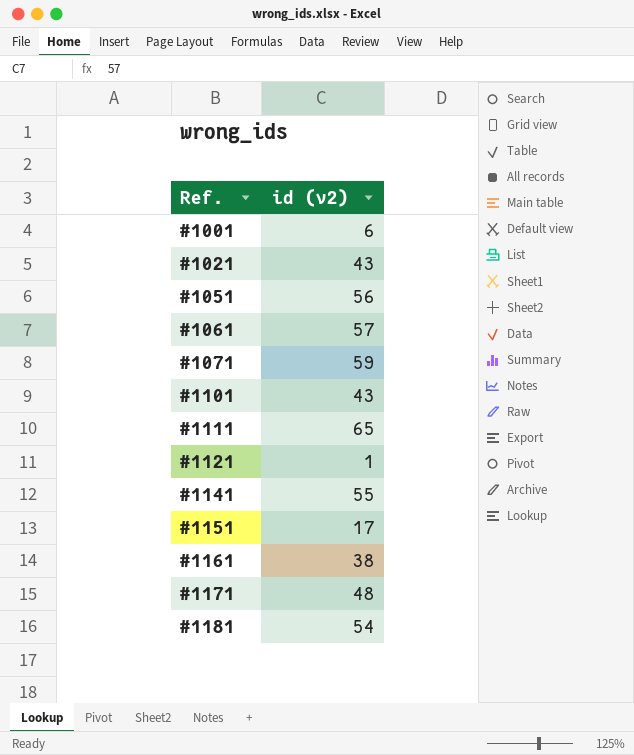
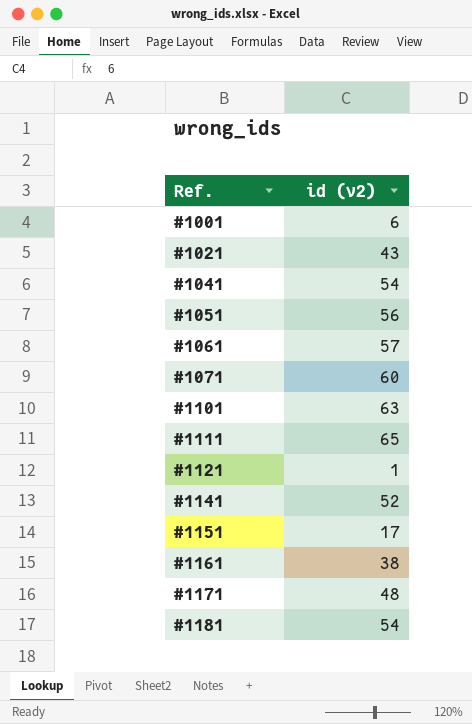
row #1041: none -> 54
#1071 | id (v2): 59 -> 60
#1101 | id (v2): 43 -> 63
#1141 | id (v2): 55 -> 52

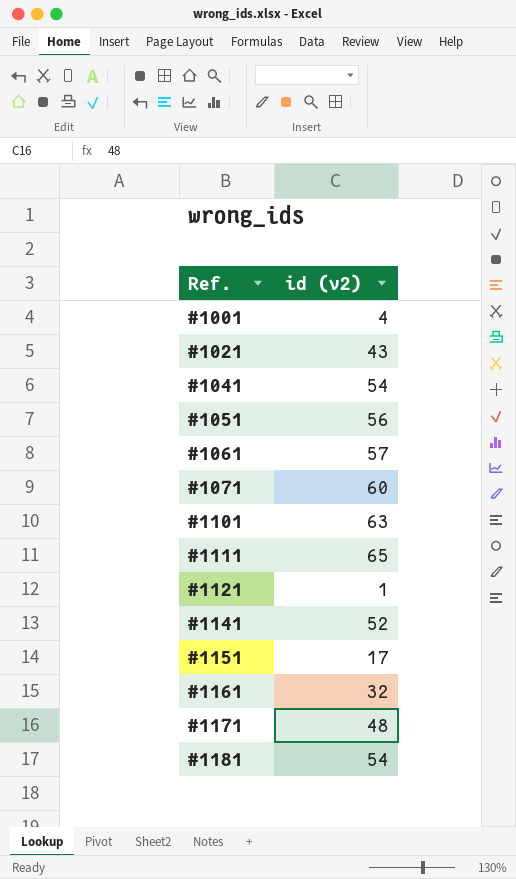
#1001 | id (v2): 6 -> 4
#1161 | id (v2): 38 -> 32

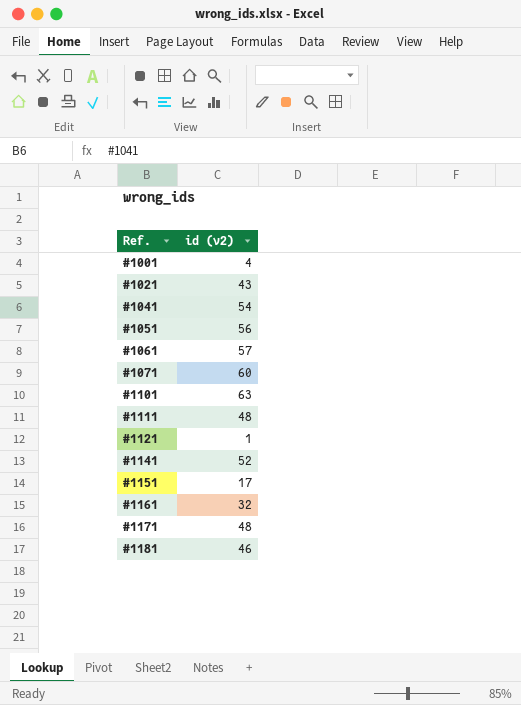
#1111 | id (v2): 65 -> 48
#1181 | id (v2): 54 -> 46

